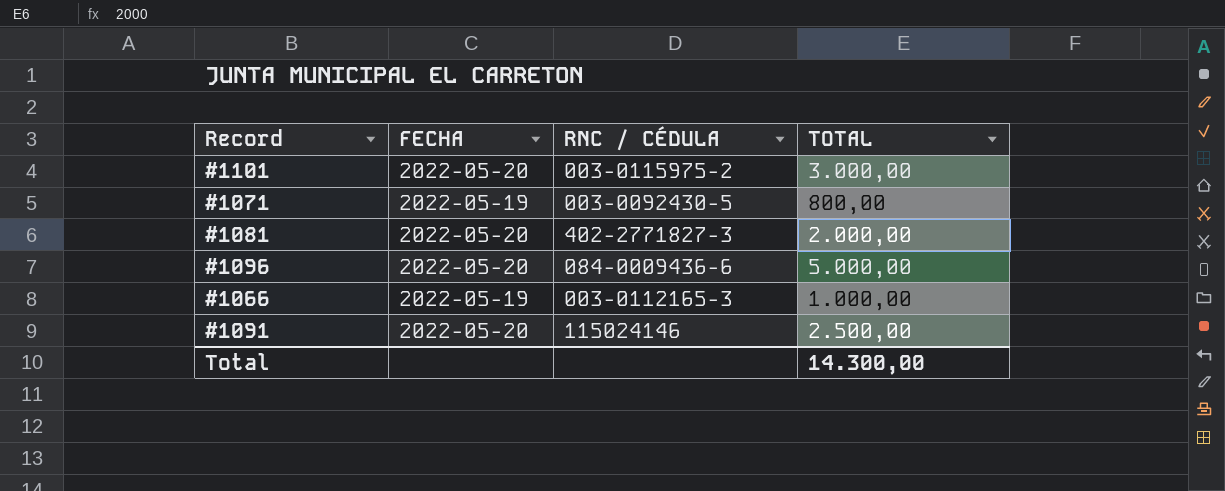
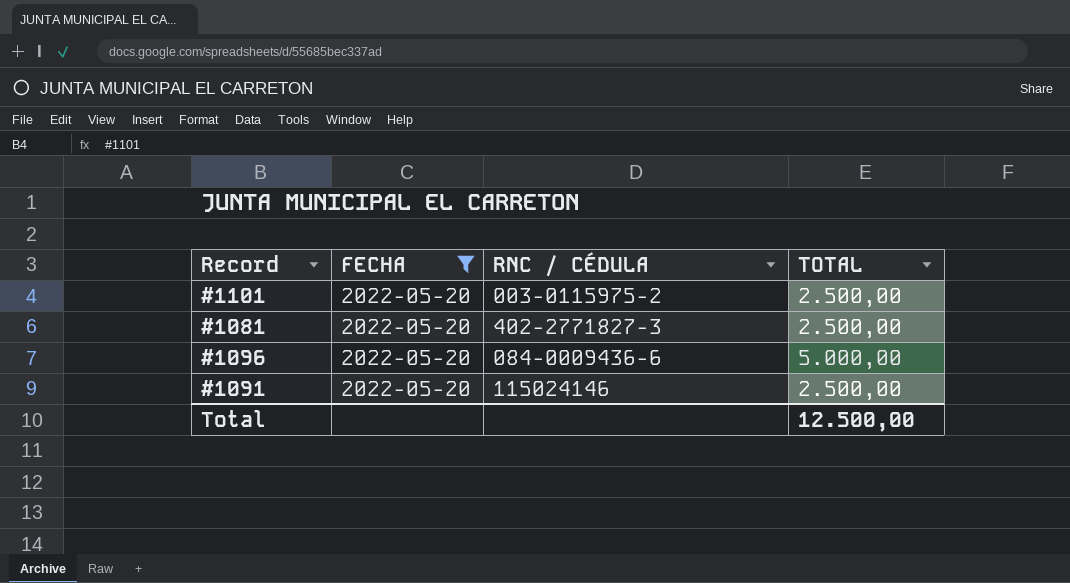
filter: none -> FECHA = 2022-05-20
#1101 | TOTAL: 3.000,00 -> 2.500,00
#1081 | TOTAL: 2.000,00 -> 2.500,00
Total | TOTAL: 14.300,00 -> 12.500,00

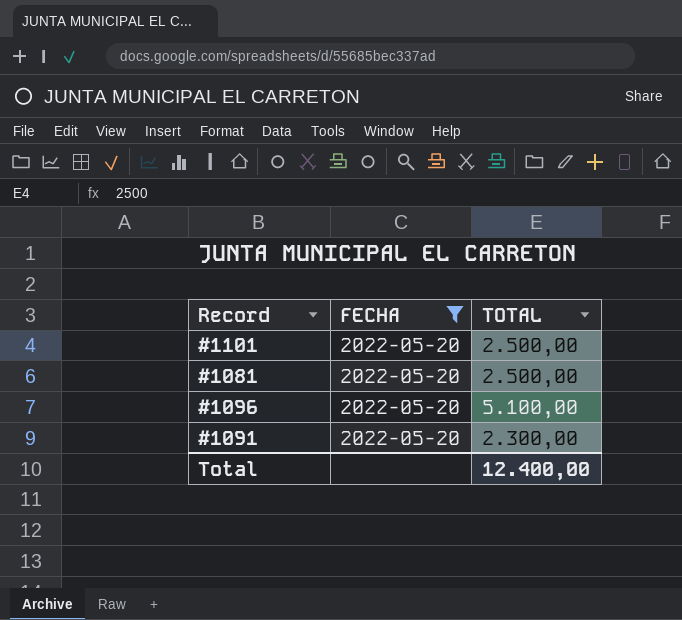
column RNC / CÉDULA | position: 3 -> none
#1096 | TOTAL: 5.000,00 -> 5.100,00
#1091 | TOTAL: 2.500,00 -> 2.300,00
Total | TOTAL: 12.500,00 -> 12.400,00

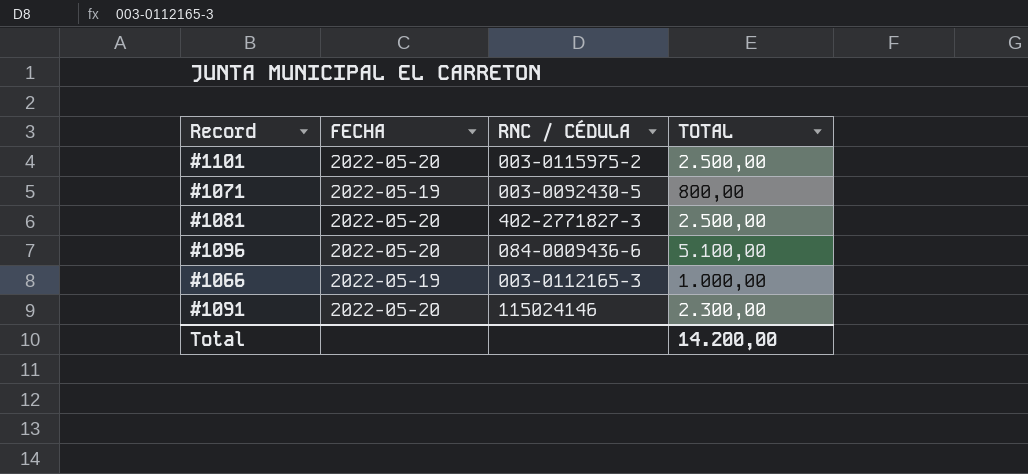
filter: FECHA = 2022-05-20 -> none
column RNC / CÉDULA | position: none -> 3
Total | TOTAL: 12.400,00 -> 14.200,00

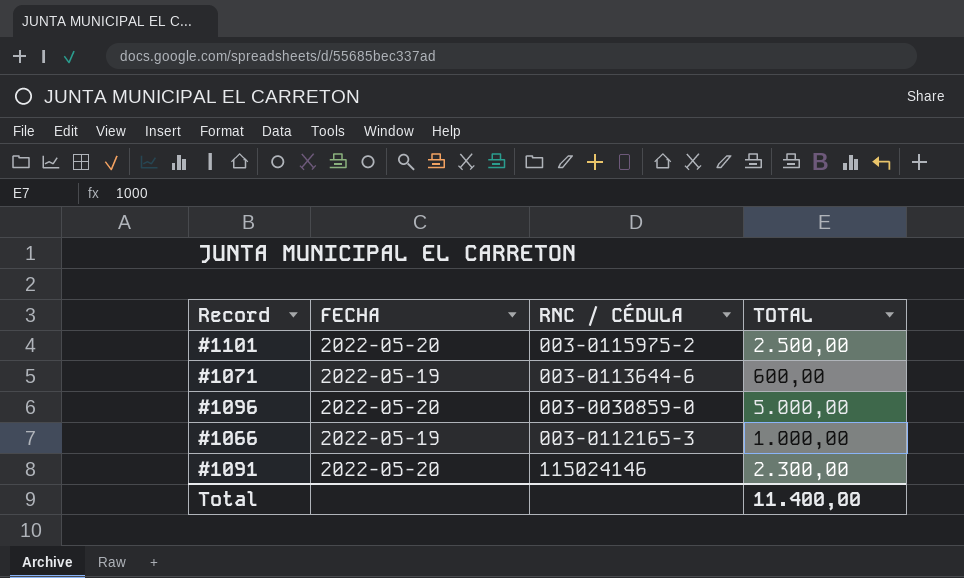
row #1081: 2022-05-20 | 402-2771827-3 | 2.500,00 -> none
#1071 | RNC / CÉDULA: 003-0092430-5 -> 003-0113644-6
#1071 | TOTAL: 800,00 -> 600,00
#1096 | RNC / CÉDULA: 084-0009436-6 -> 003-0030859-0
#1096 | TOTAL: 5.100,00 -> 5.000,00
Total | TOTAL: 14.200,00 -> 11.400,00

